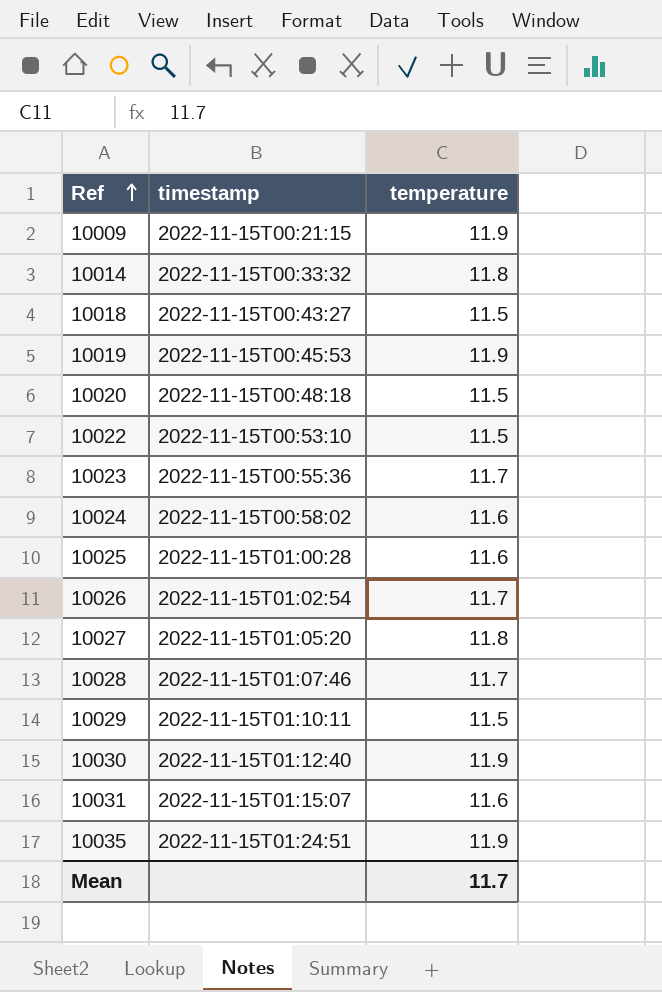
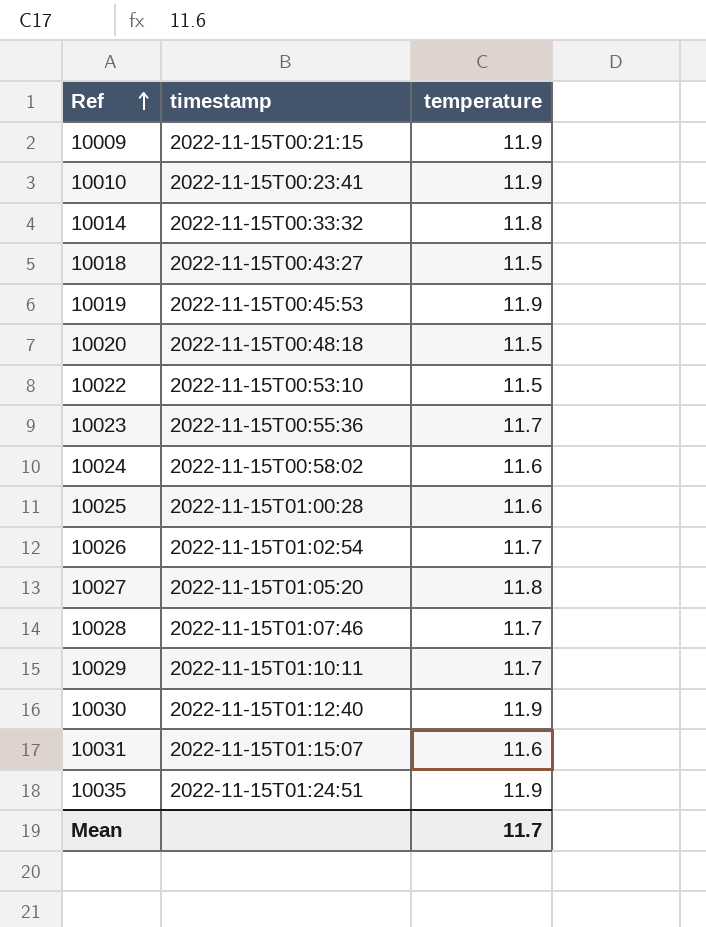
row 10010: none -> 2022-11-15T00:23:41 | 11.9
10029 | temperature: 11.5 -> 11.7

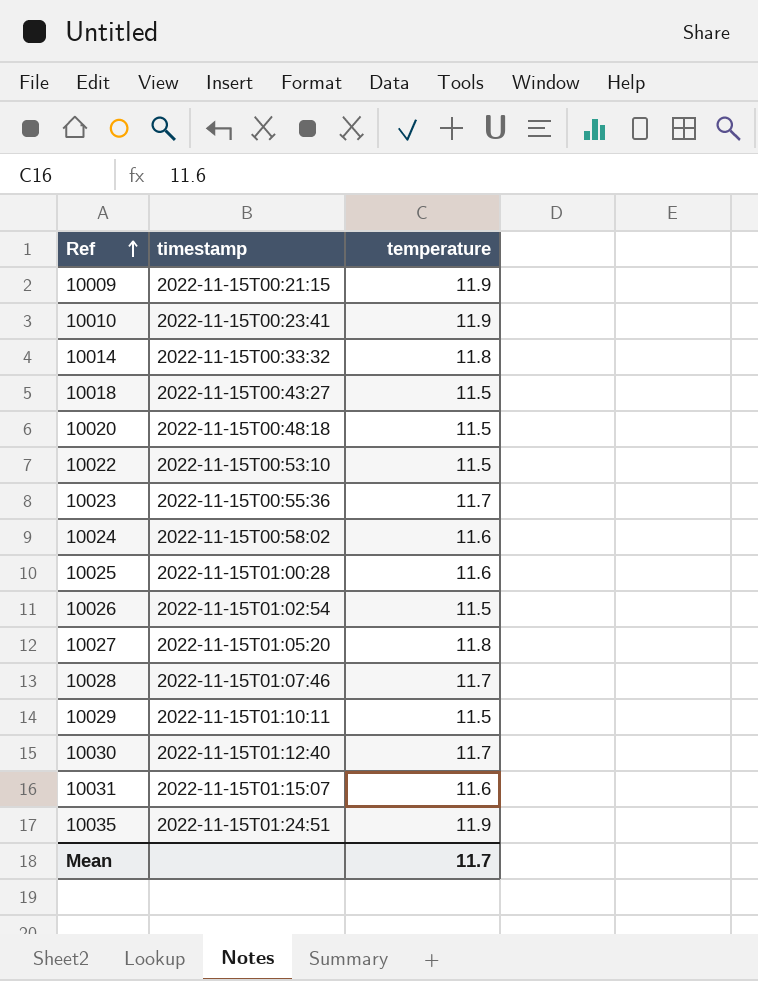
row 10019: 2022-11-15T00:45:53 | 11.9 -> none
10026 | temperature: 11.7 -> 11.5
10029 | temperature: 11.7 -> 11.5
10030 | temperature: 11.9 -> 11.7

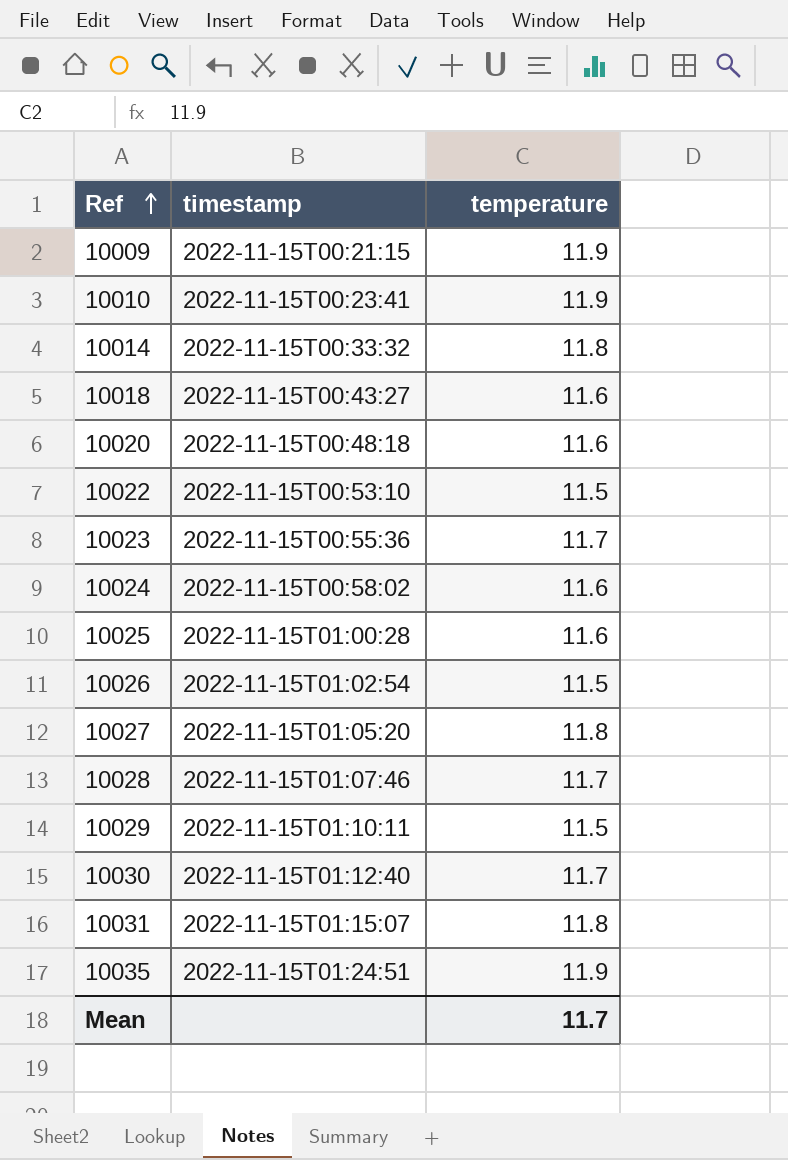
10018 | temperature: 11.5 -> 11.6
10020 | temperature: 11.5 -> 11.6
10031 | temperature: 11.6 -> 11.8

